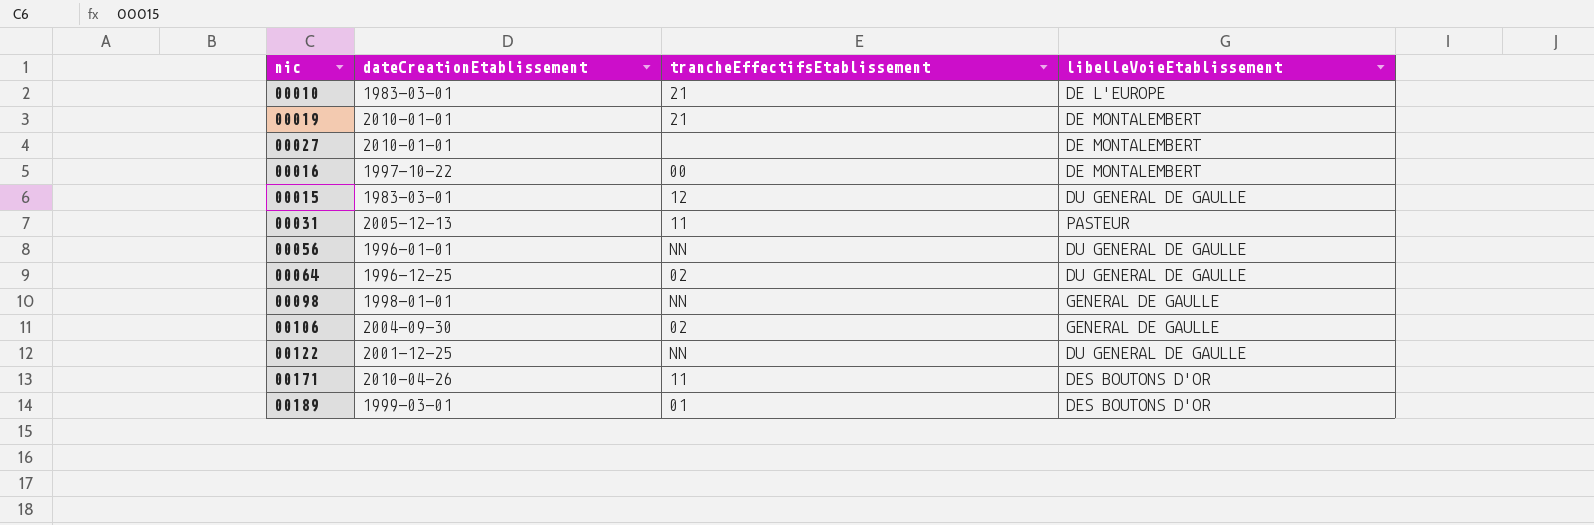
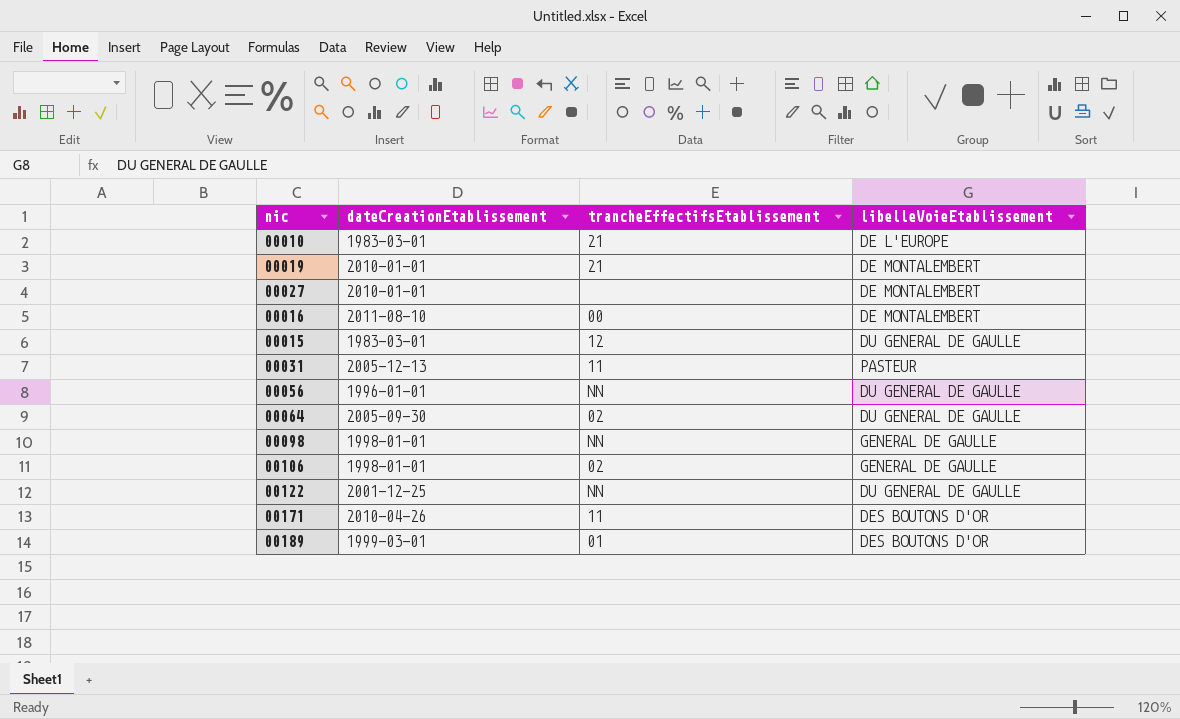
00016 | dateCreationEtablissement: 1997-10-22 -> 2011-08-10
00064 | dateCreationEtablissement: 1996-12-25 -> 2005-09-30
00106 | dateCreationEtablissement: 2004-09-30 -> 1998-01-01

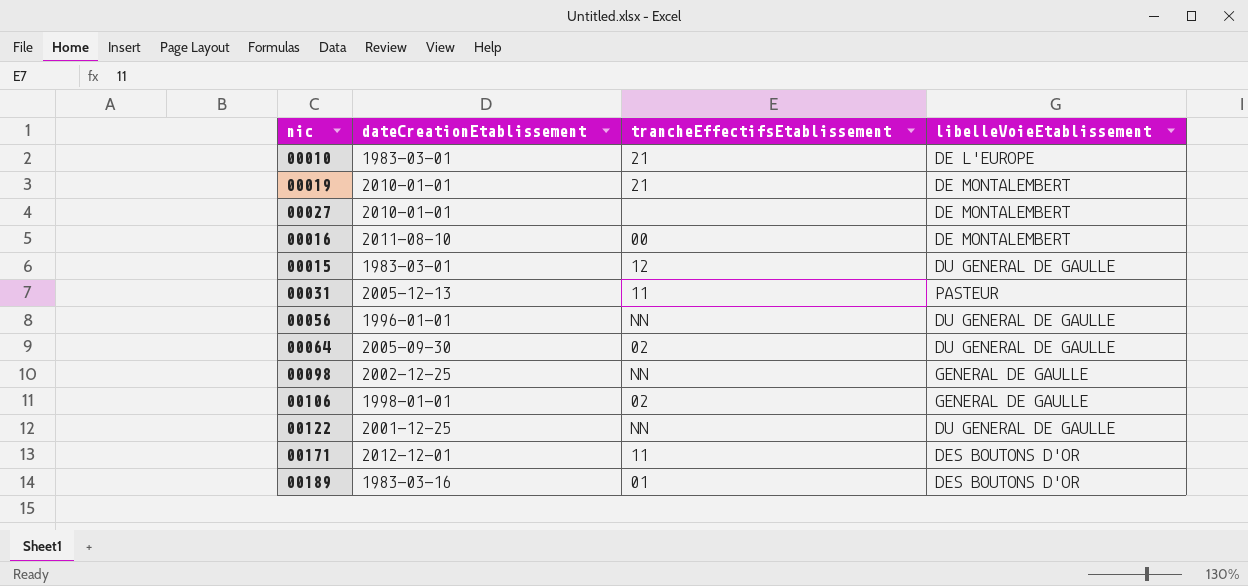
00098 | dateCreationEtablissement: 1998-01-01 -> 2002-12-25
00171 | dateCreationEtablissement: 2010-04-26 -> 2012-12-01
00189 | dateCreationEtablissement: 1999-03-01 -> 1983-03-16

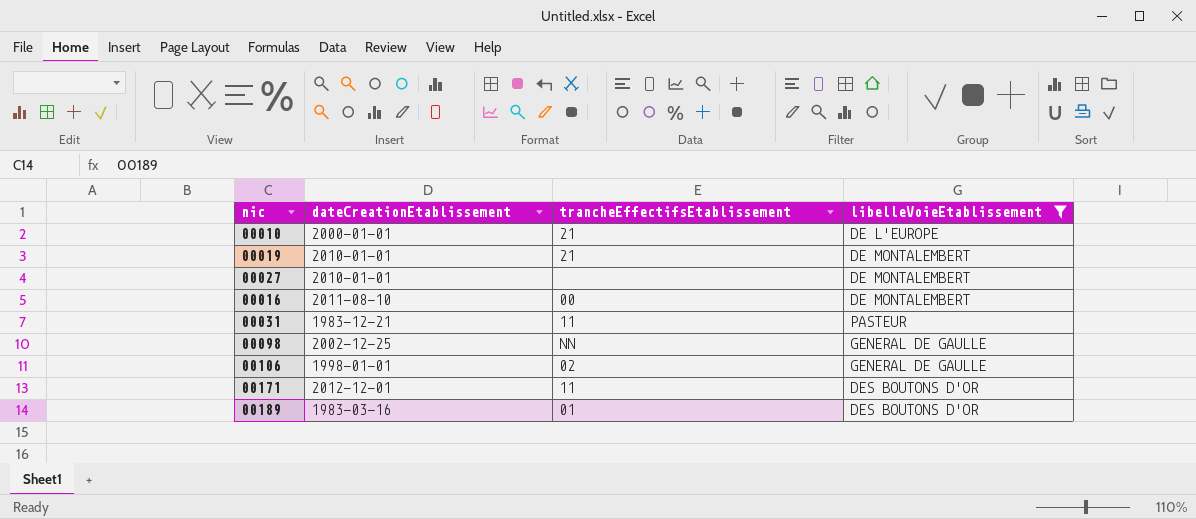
filter: none -> libelleVoieEtablissement != DU GENERAL DE GAULLE
00010 | dateCreationEtablissement: 1983-03-01 -> 2000-01-01
00031 | dateCreationEtablissement: 2005-12-13 -> 1983-12-21

